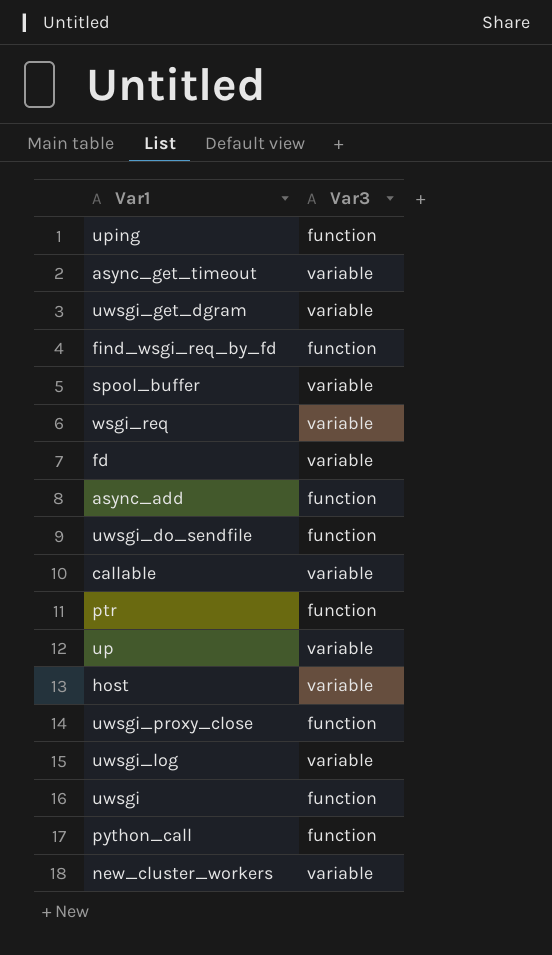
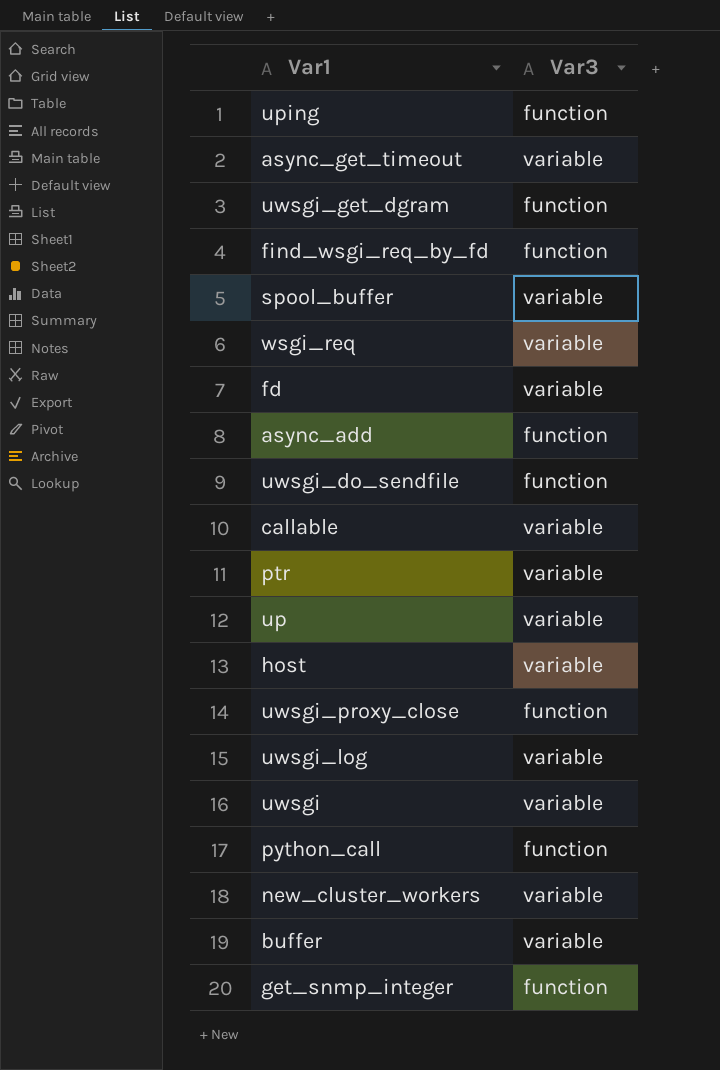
uwsgi_get_dgram | Var3: variable -> function
ptr | Var3: function -> variable
uwsgi | Var3: function -> variable
row buffer: none -> variable
row get_snmp_integer: none -> function

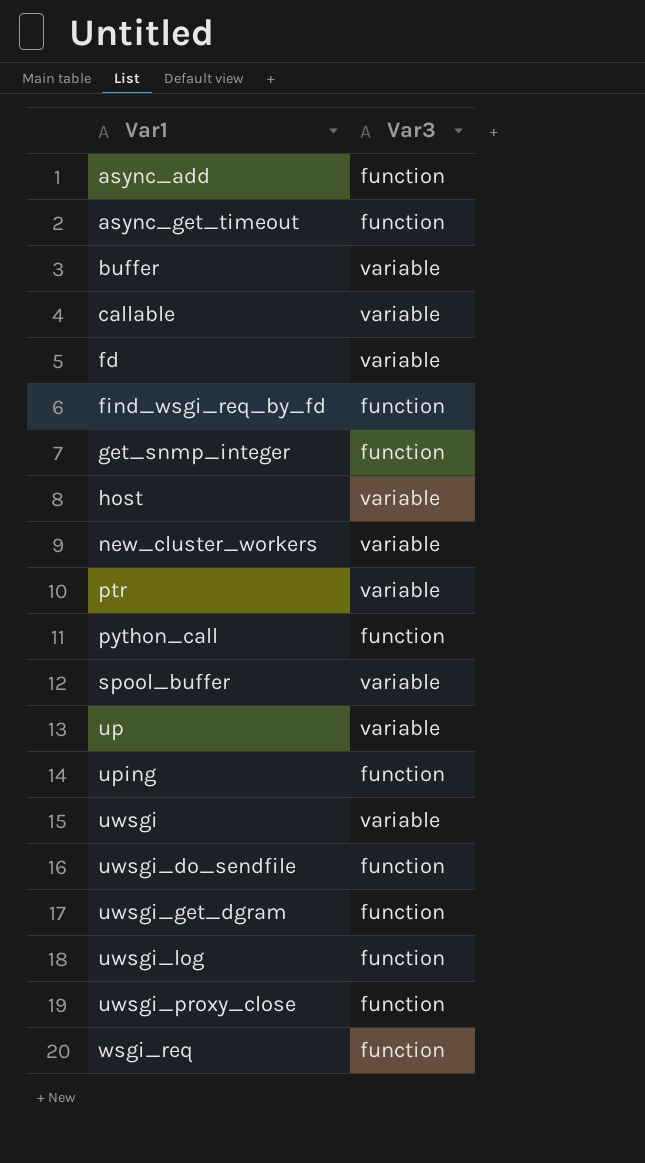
row order: none -> Var1 ascending
async_get_timeout | Var3: variable -> function
uwsgi_log | Var3: variable -> function
wsgi_req | Var3: variable -> function

